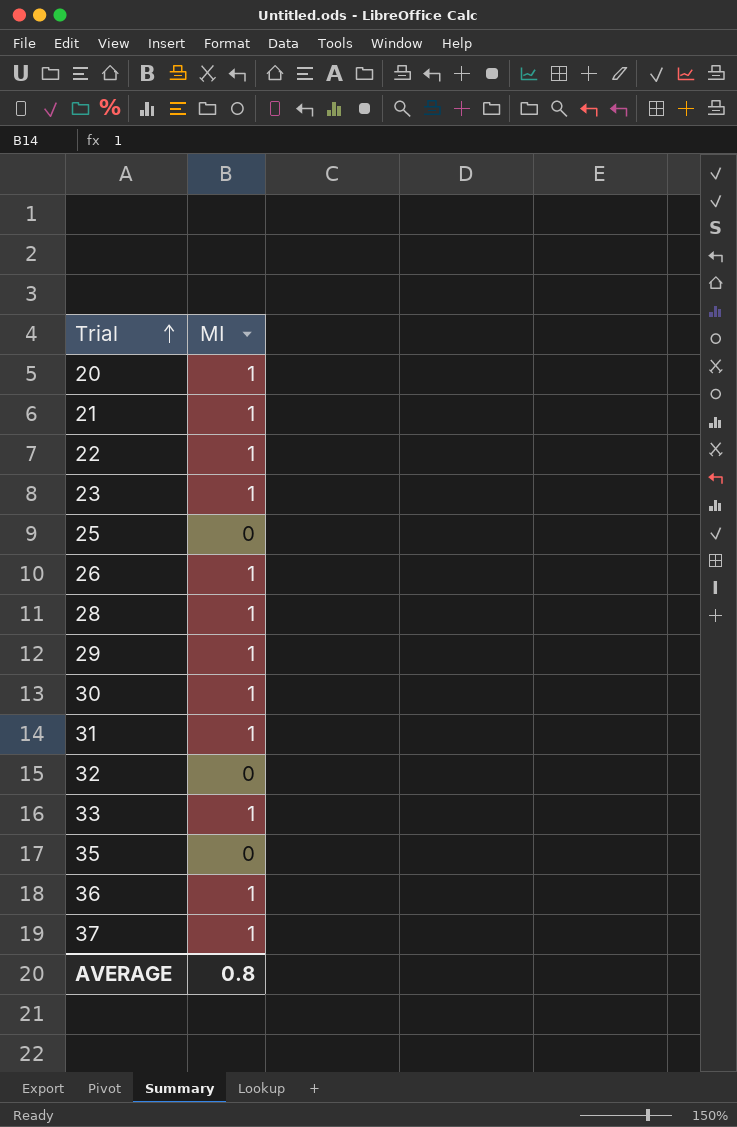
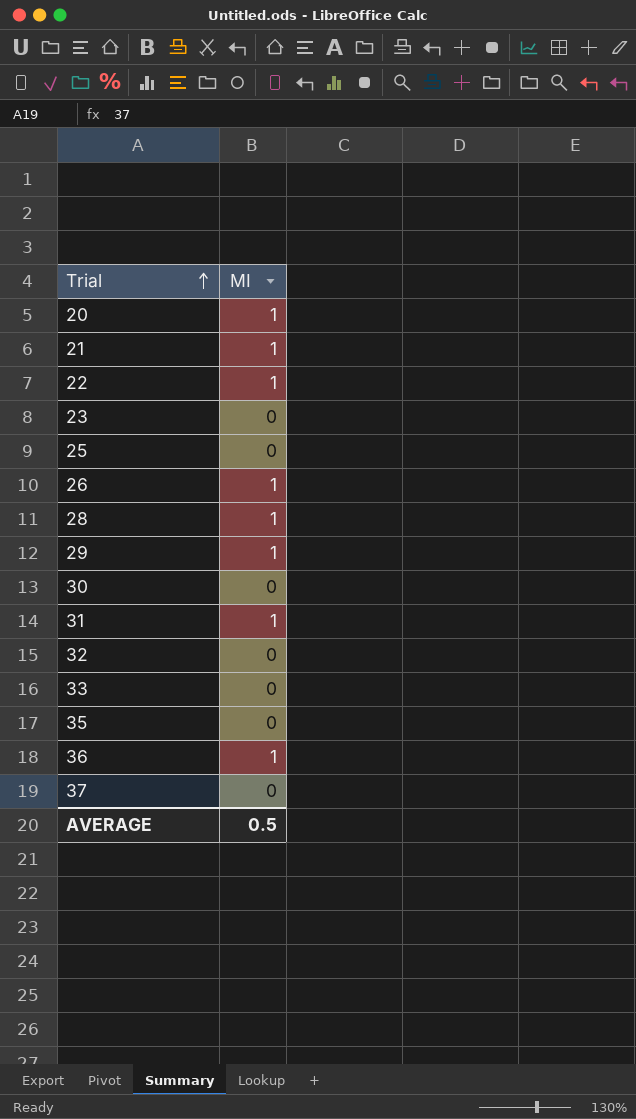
23 | MI: 1 -> 0
30 | MI: 1 -> 0
33 | MI: 1 -> 0
37 | MI: 1 -> 0
AVERAGE | MI: 0.8 -> 0.5

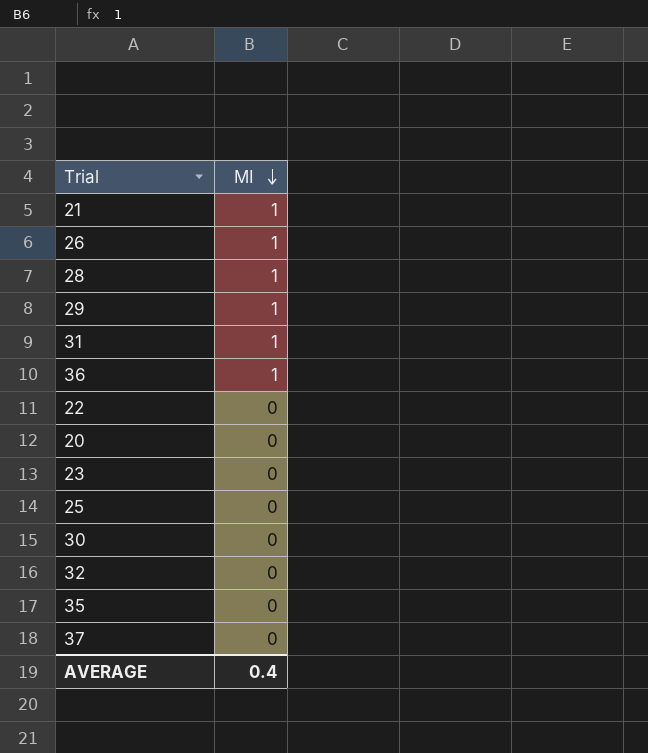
row order: Trial ascending -> MI descending
row 33: 0 -> none
22 | MI: 1 -> 0
20 | MI: 1 -> 0
AVERAGE | MI: 0.5 -> 0.4

